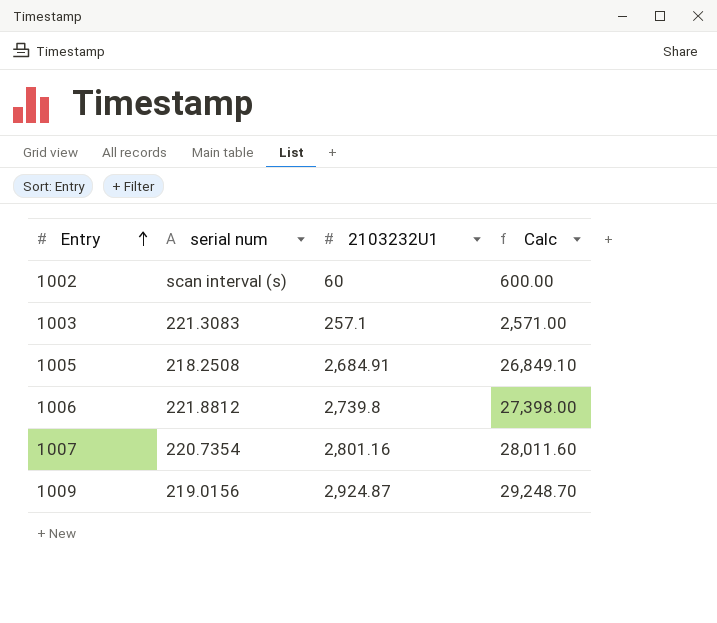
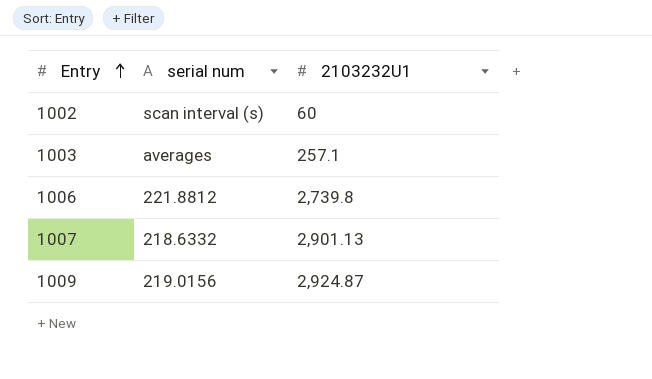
column Calc | formula: [2103232U1] * 10 -> none
row 1005: 218.2508 | 2,684.91 | 26,849.10 -> none
1003 | serial num: 221.3083 -> averages
1007 | serial num: 220.7354 -> 218.6332
1007 | 2103232U1: 2,801.16 -> 2,901.13

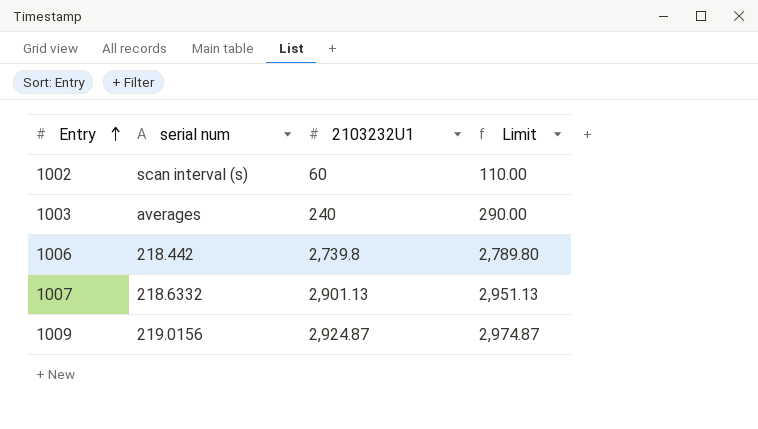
column Limit | formula: none -> [2103232U1] + 50
1003 | 2103232U1: 257.1 -> 240
1006 | serial num: 221.8812 -> 218.442

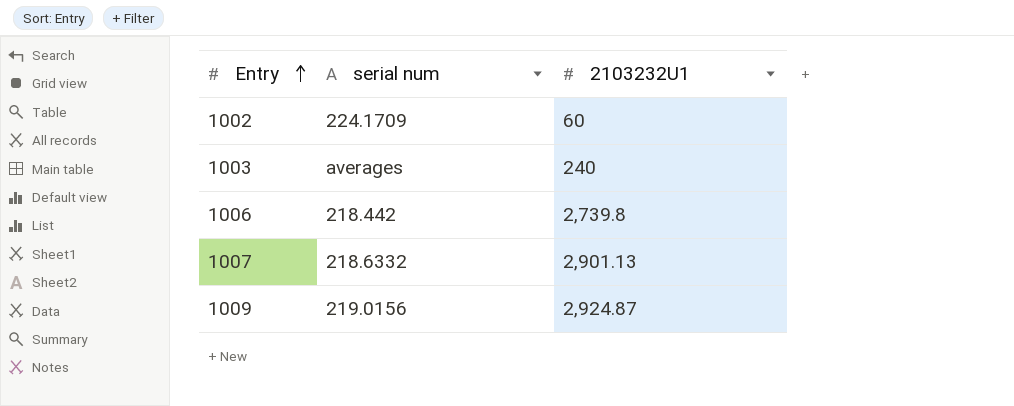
column Limit | formula: [2103232U1] + 50 -> none
1002 | serial num: scan interval (s) -> 224.1709

